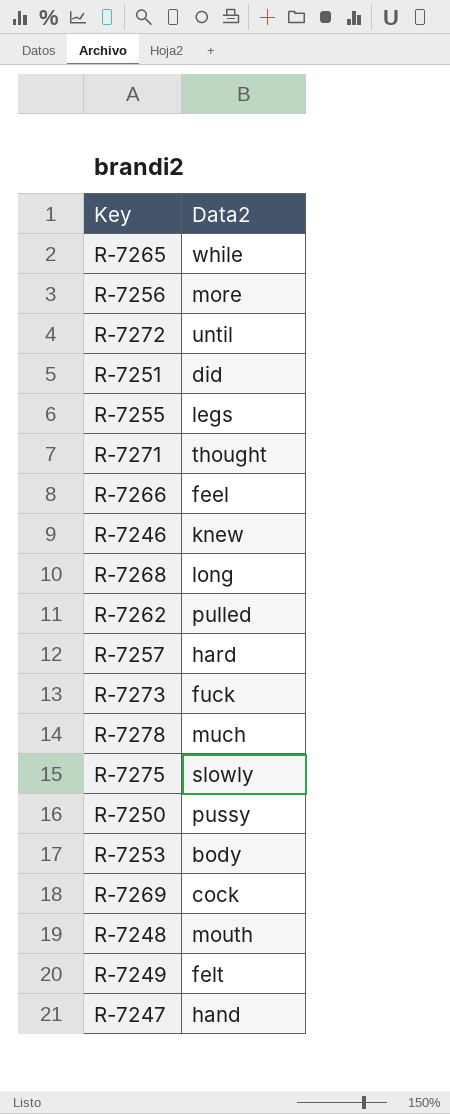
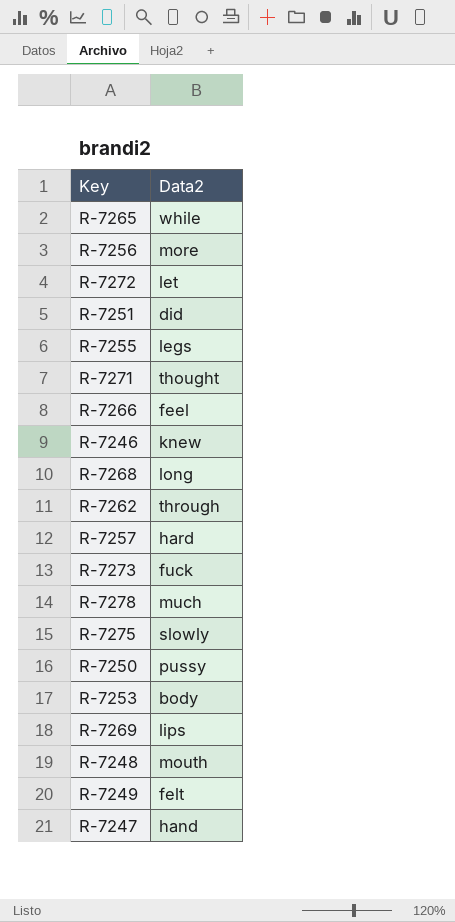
R-7272 | Data2: until -> let
R-7262 | Data2: pulled -> through
R-7269 | Data2: cock -> lips

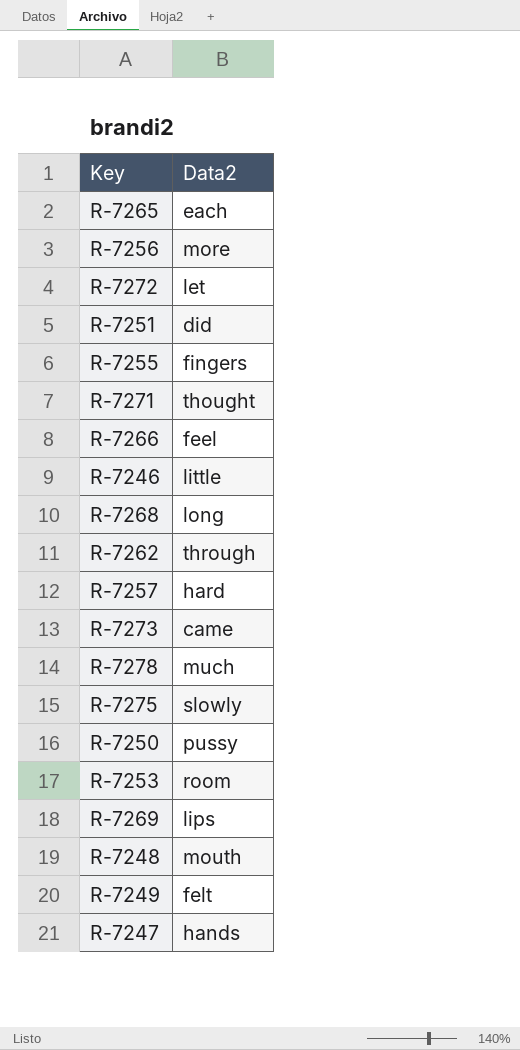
R-7265 | Data2: while -> each
R-7255 | Data2: legs -> fingers
R-7246 | Data2: knew -> little
R-7273 | Data2: fuck -> came
R-7253 | Data2: body -> room
R-7247 | Data2: hand -> hands

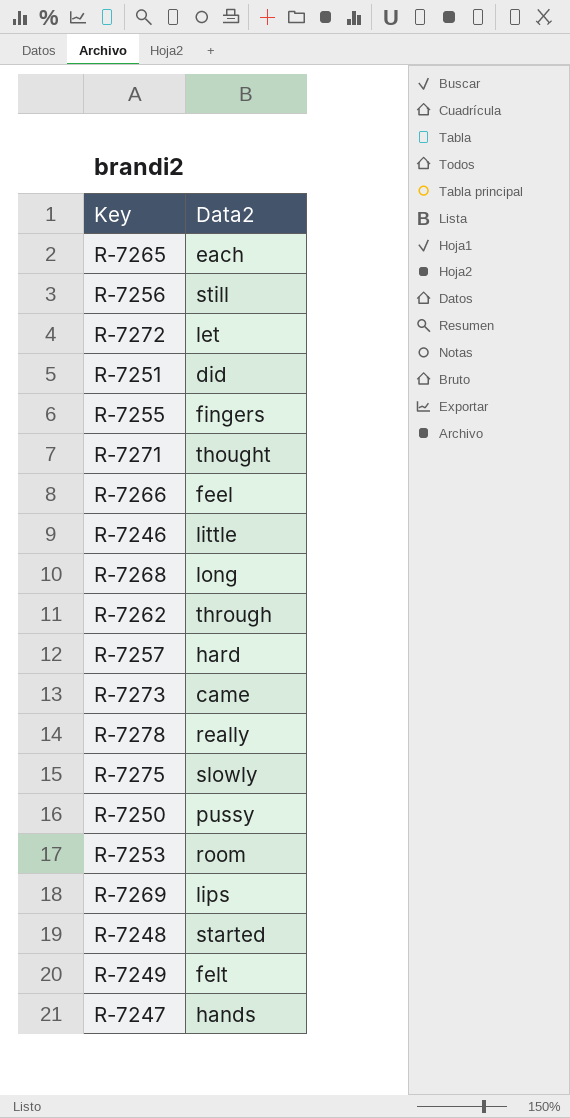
R-7256 | Data2: more -> still
R-7278 | Data2: much -> really
R-7248 | Data2: mouth -> started

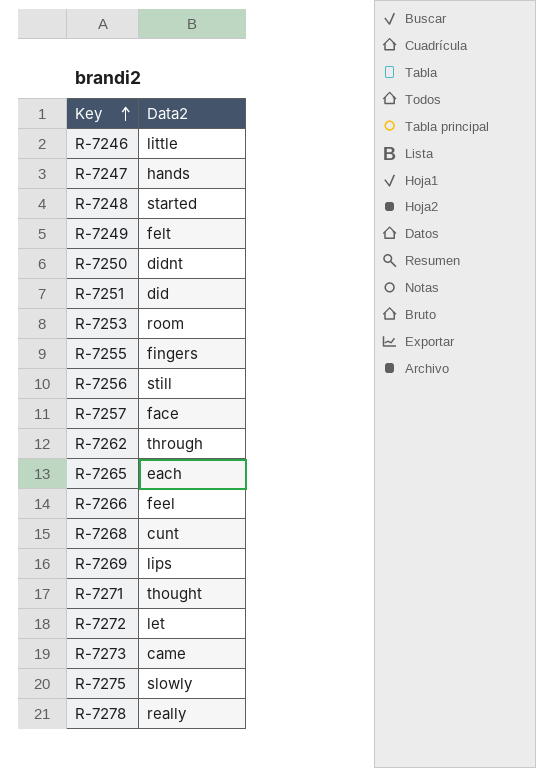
row order: none -> Key ascending
R-7250 | Data2: pussy -> didnt
R-7257 | Data2: hard -> face
R-7268 | Data2: long -> cunt

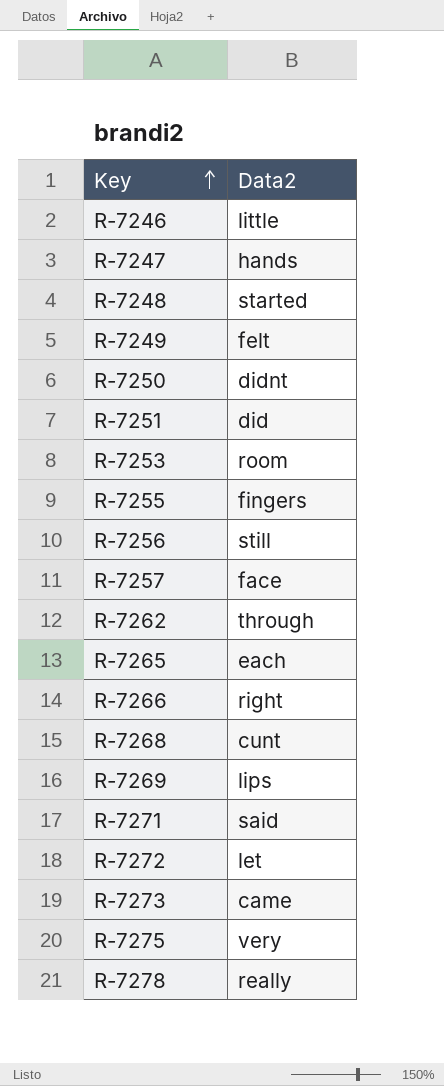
R-7266 | Data2: feel -> right
R-7271 | Data2: thought -> said
R-7275 | Data2: slowly -> very

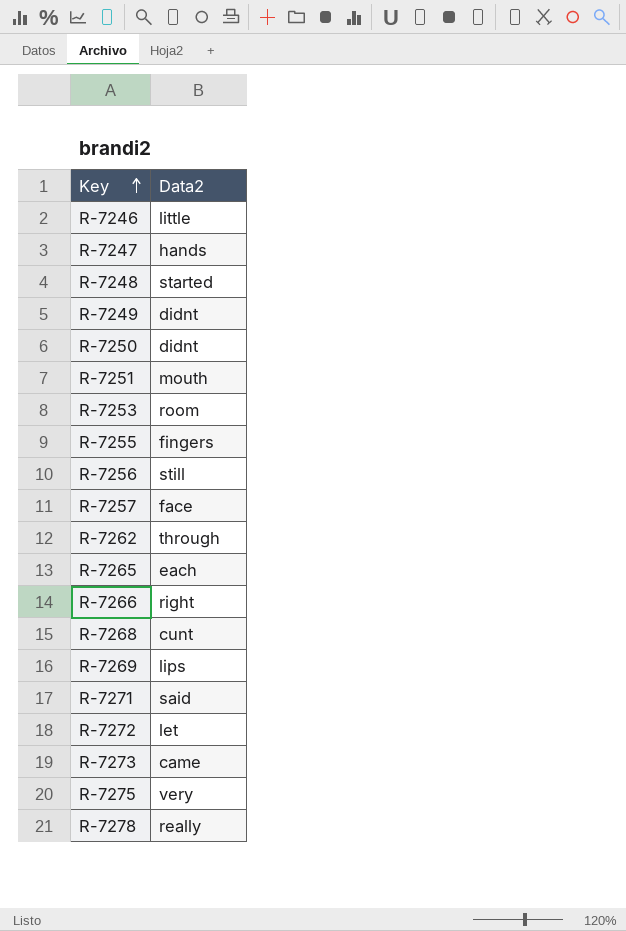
R-7249 | Data2: felt -> didnt
R-7251 | Data2: did -> mouth

